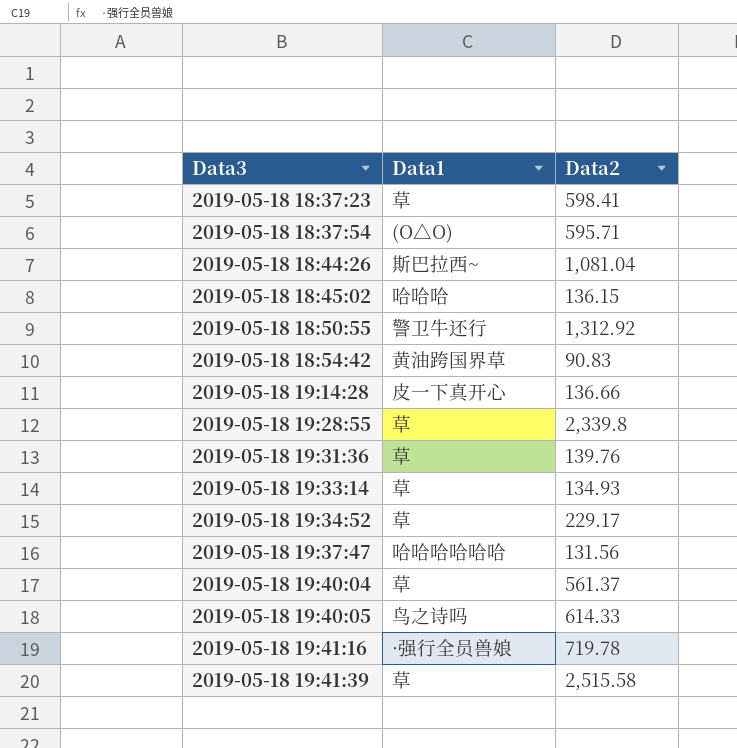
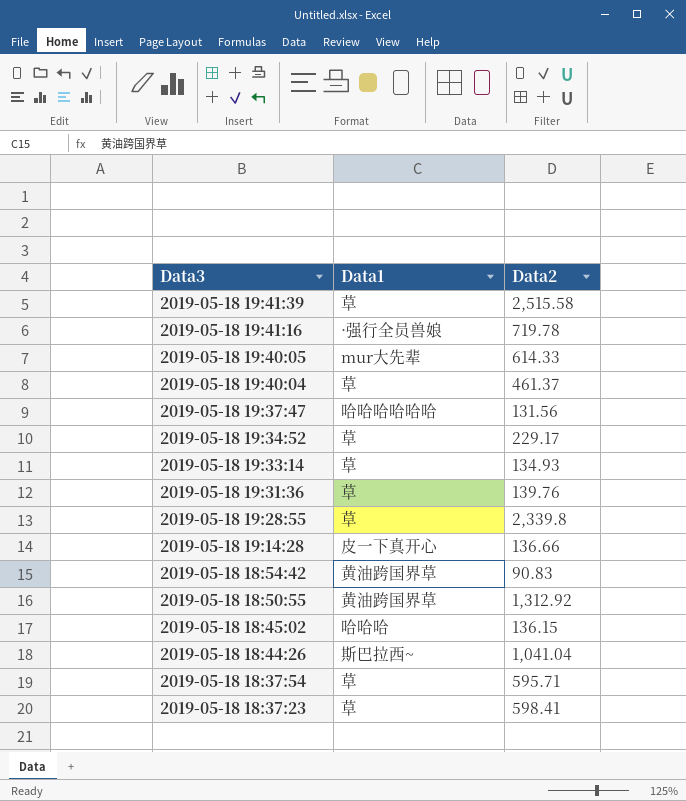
row order: Data3 ascending -> Data3 descending
2019-05-18 19:40:05 | Data1: 鸟之诗吗 -> mur大先辈
2019-05-18 19:40:04 | Data2: 561.37 -> 461.37
2019-05-18 18:50:55 | Data1: 警卫牛还行 -> 黄油跨国界草
2019-05-18 18:44:26 | Data2: 1,081.04 -> 1,041.04
2019-05-18 18:37:54 | Data1: (O△O) -> 草

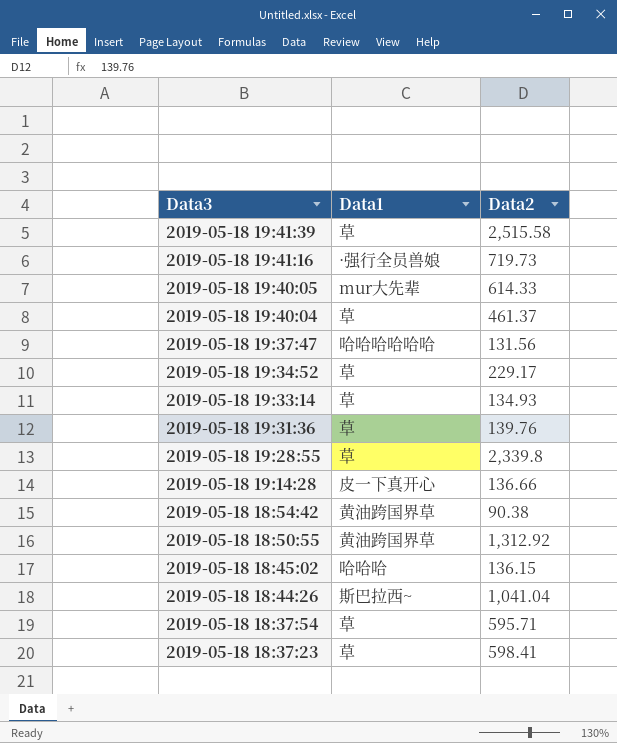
2019-05-18 19:41:16 | Data2: 719.78 -> 719.73
2019-05-18 18:54:42 | Data2: 90.83 -> 90.38

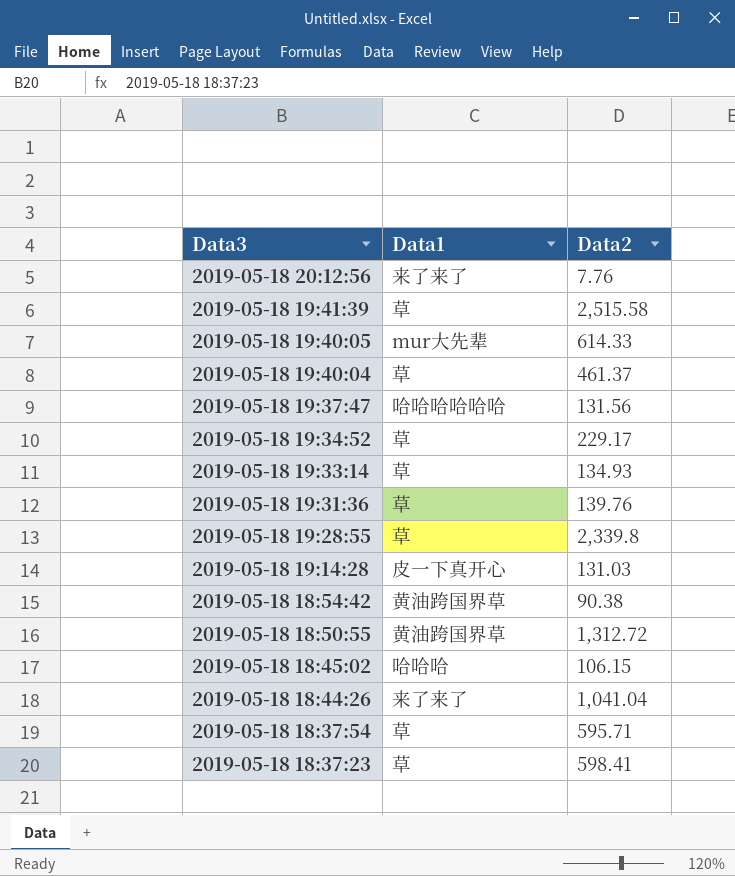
row 2019-05-18 19:41:16: ·强行全员兽娘 | 719.73 -> none
row 2019-05-18 20:12:56: none -> 来了来了 | 7.76
2019-05-18 19:14:28 | Data2: 136.66 -> 131.03
2019-05-18 18:50:55 | Data2: 1,312.92 -> 1,312.72
2019-05-18 18:45:02 | Data2: 136.15 -> 106.15
2019-05-18 18:44:26 | Data1: 斯巴拉西~ -> 来了来了

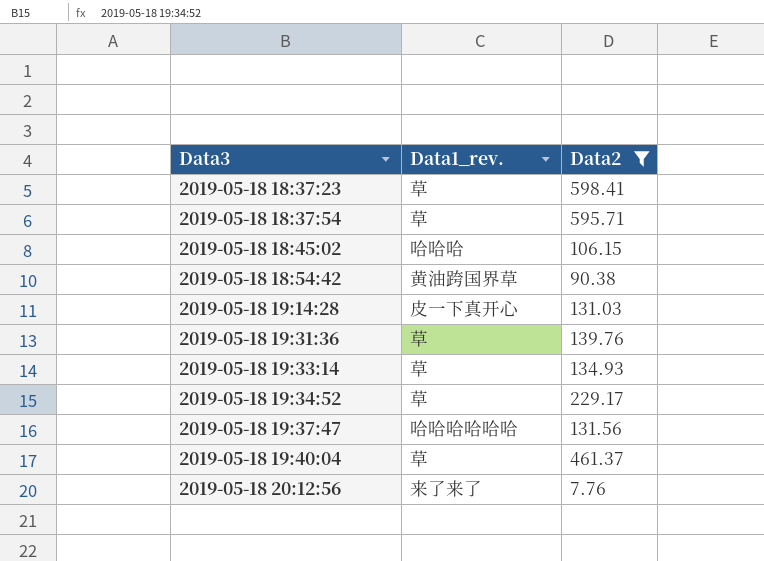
filter: none -> Data2 <= 598.41
row order: Data3 descending -> Data3 ascending
column name: Data1 -> Data1_rev.

